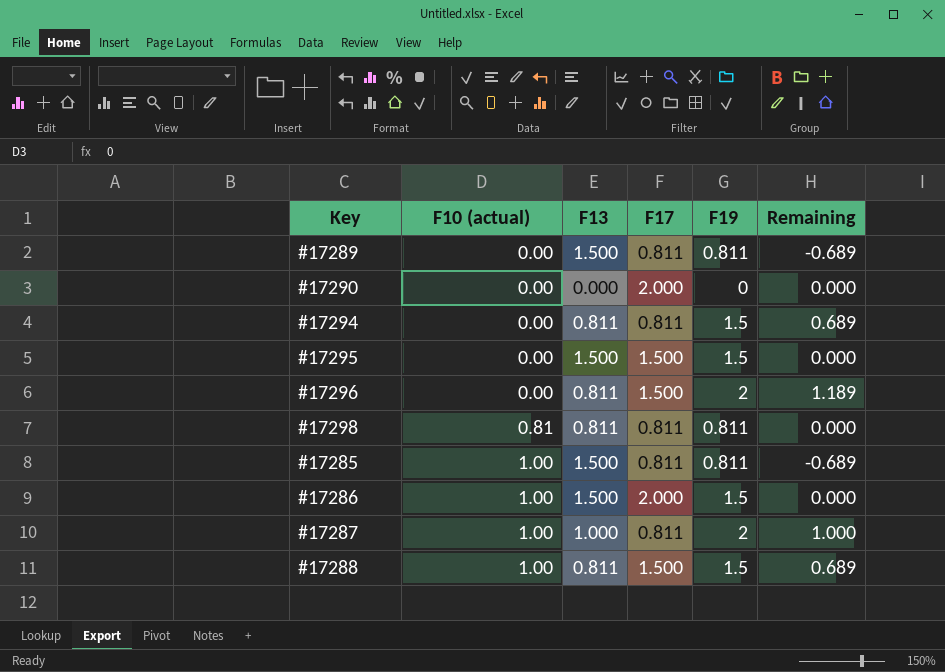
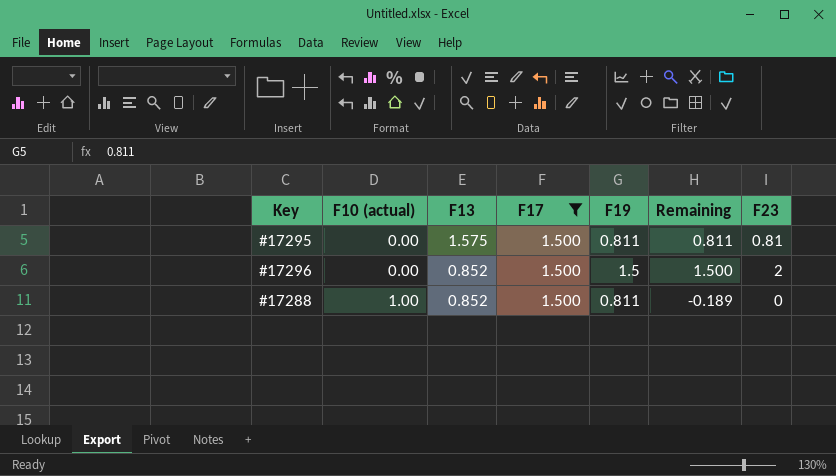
filter: none -> F17 = 1.500
column Remaining | formula: [F19] - [F13] -> [F19] - [F10 (actual)]
column F23 | position: none -> 7
#17295 | F13: 1.500 -> 1.575
#17295 | F19: 1.5 -> 0.811
#17296 | F13: 0.811 -> 0.852
#17296 | F19: 2 -> 1.5
#17288 | F13: 0.811 -> 0.852
#17288 | F19: 1.5 -> 0.811

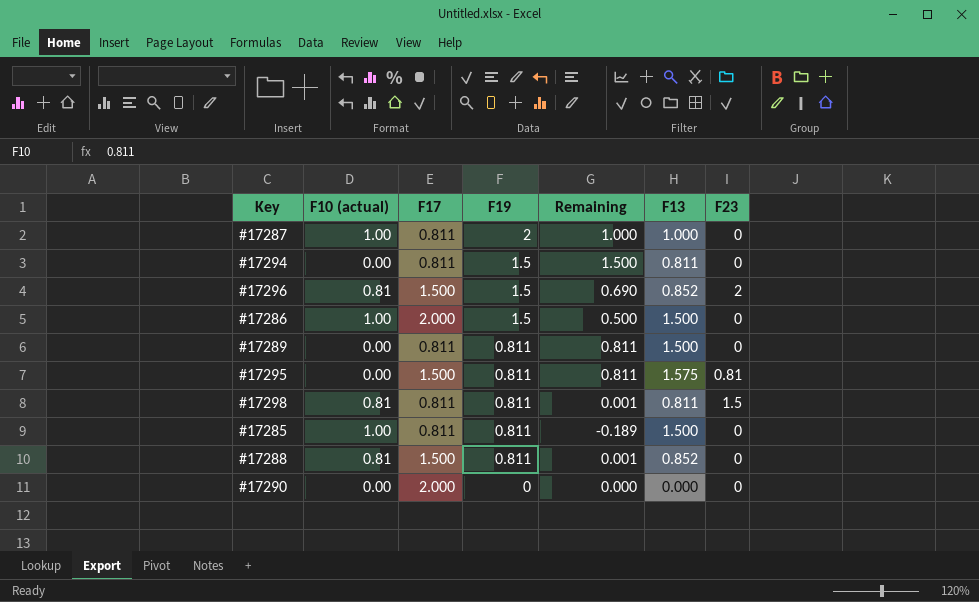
filter: F17 = 1.500 -> none
row order: F10 (actual) ascending -> F19 descending
column F13 | position: 3 -> 6
#17296 | F10 (actual): 0.00 -> 0.81
#17296 | Remaining: 1.500 -> 0.690
#17288 | F10 (actual): 1.00 -> 0.81
#17288 | Remaining: -0.189 -> 0.001

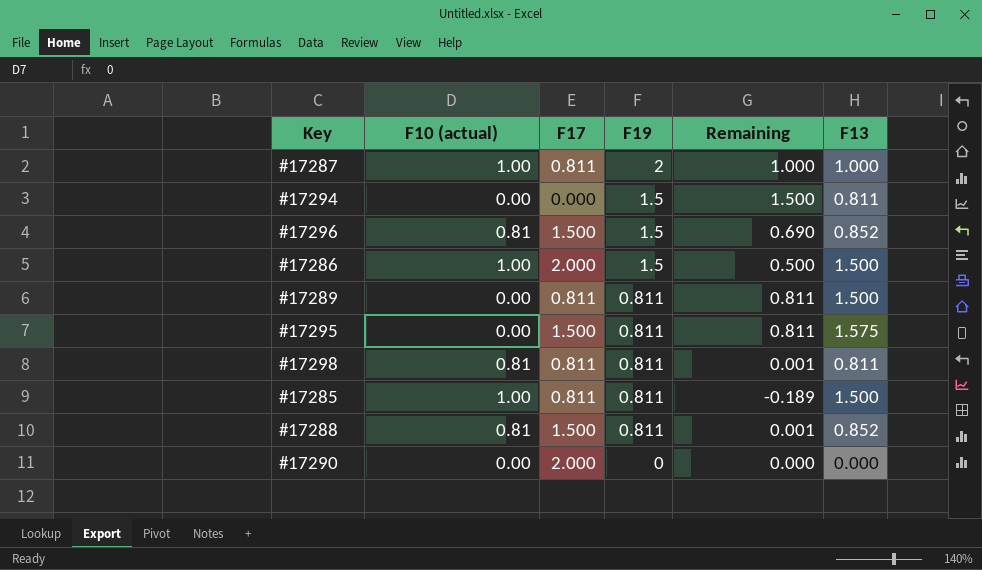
column F23 | position: 7 -> none
#17294 | F17: 0.811 -> 0.000

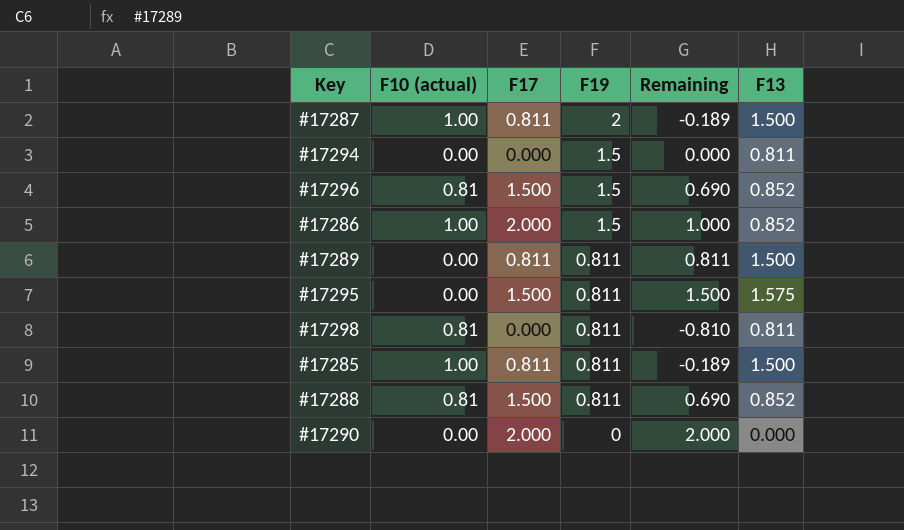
column Remaining | formula: [F19] - [F10 (actual)] -> [F17] - [F10 (actual)]
#17287 | F13: 1.000 -> 1.500
#17286 | F13: 1.500 -> 0.852
#17298 | F17: 0.811 -> 0.000

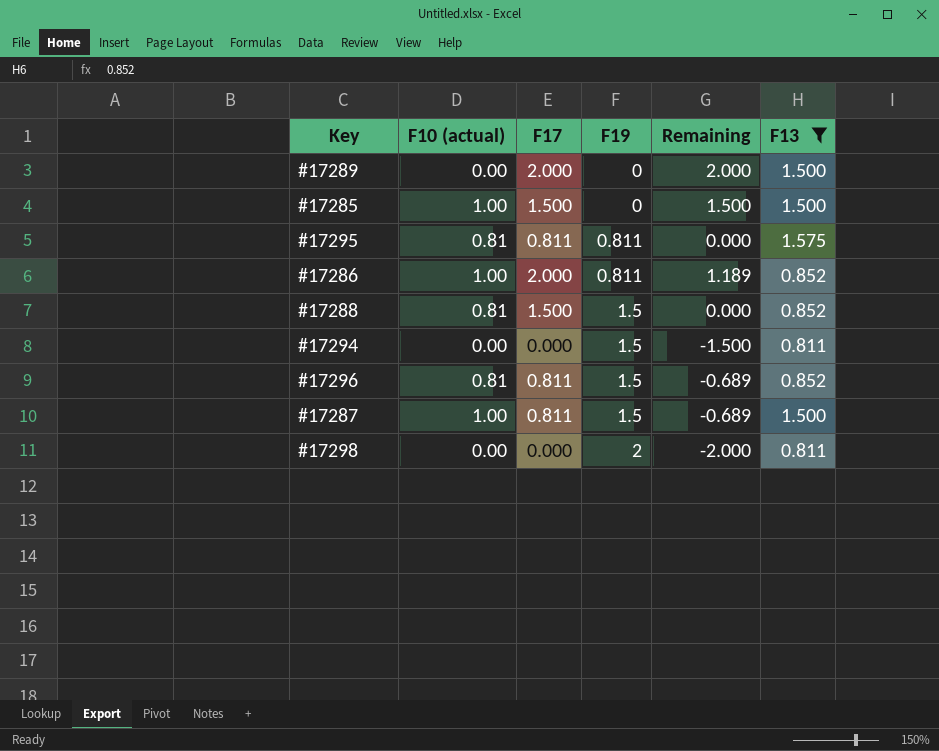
filter: none -> F13 != 0.000
row order: F19 descending -> F19 ascending
column Remaining | formula: [F17] - [F10 (actual)] -> [F17] - [F19]
#17289 | F17: 0.811 -> 2.000
#17289 | F19: 0.811 -> 0
#17285 | F17: 0.811 -> 1.500
#17285 | F19: 0.811 -> 0
#17295 | F10 (actual): 0.00 -> 0.81
#17295 | F17: 1.500 -> 0.811
#17286 | F19: 1.5 -> 0.811
#17288 | F19: 0.811 -> 1.5
#17296 | F17: 1.500 -> 0.811
#17287 | F19: 2 -> 1.5
#17298 | F10 (actual): 0.81 -> 0.00
#17298 | F19: 0.811 -> 2

